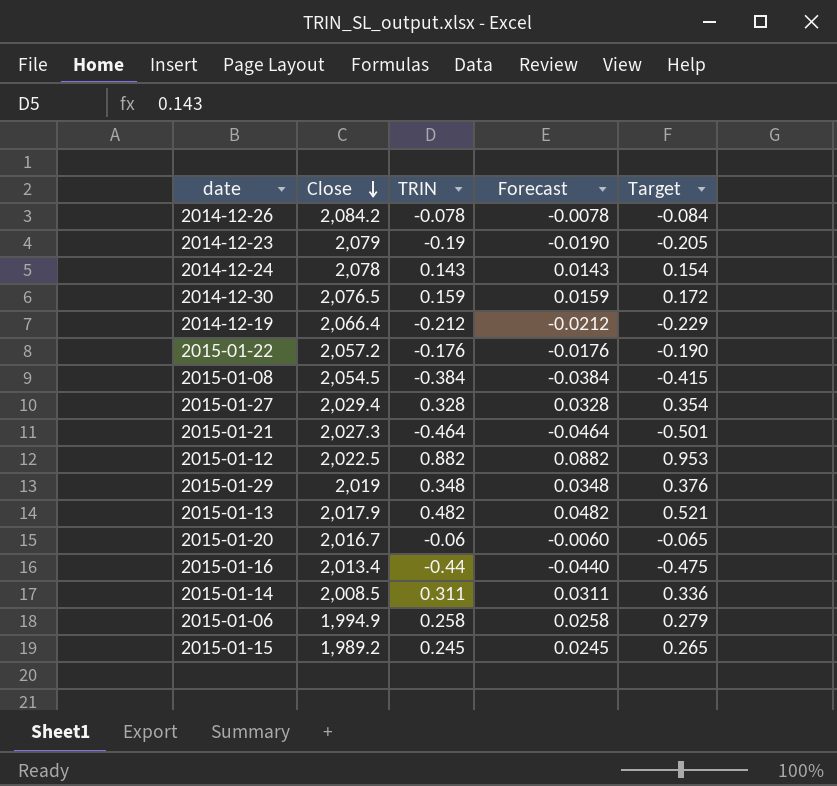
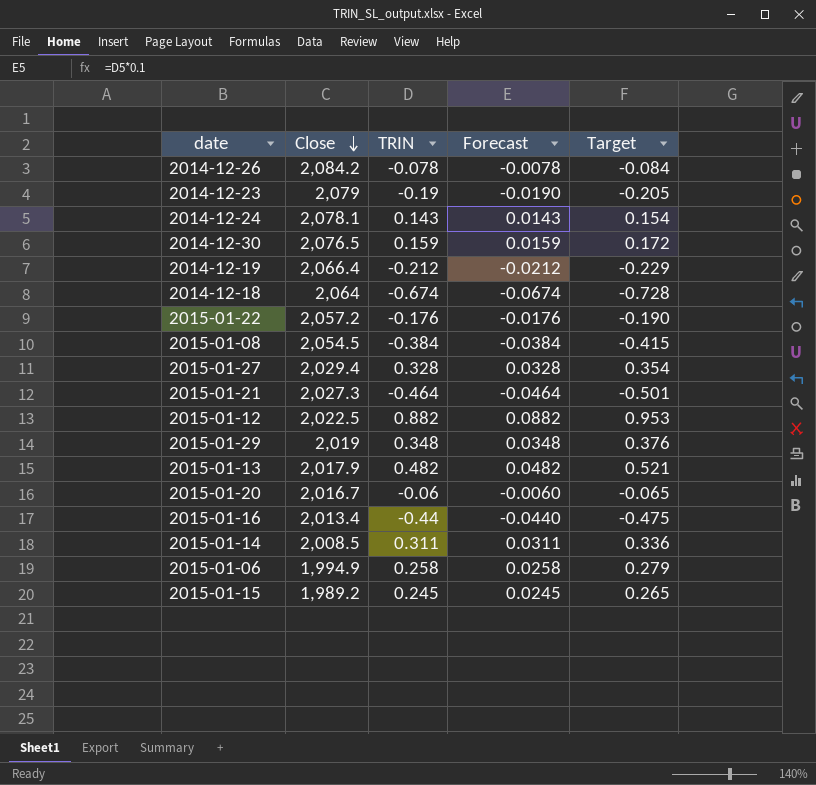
2014-12-24 | Close: 2,078 -> 2,078.1
row 2014-12-18: none -> 2,064 | -0.674 | -0.0674 | -0.728

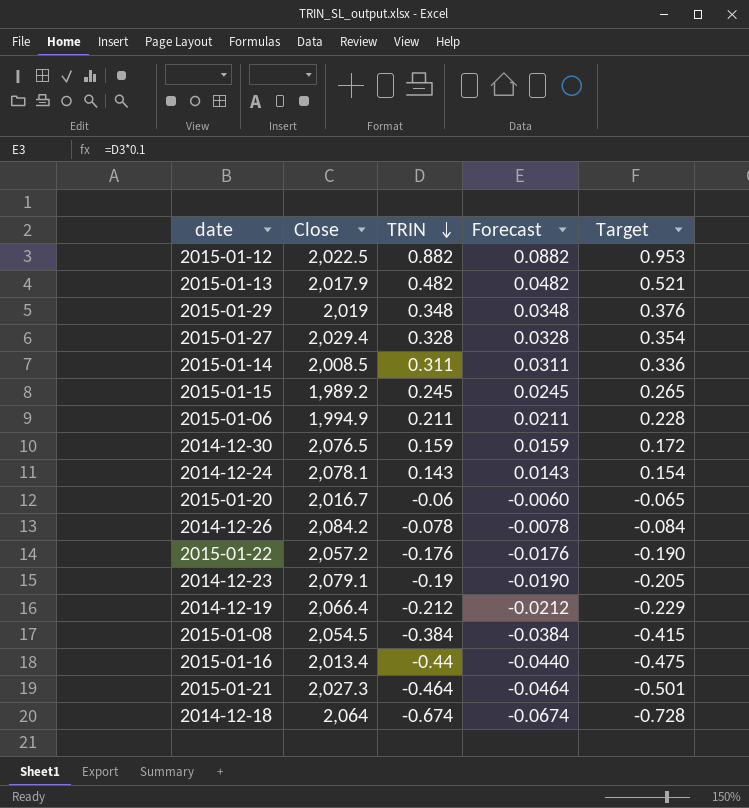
row order: Close descending -> TRIN descending
2015-01-06 | TRIN: 0.258 -> 0.211
2015-01-06 | Forecast: 0.0258 -> 0.0211
2015-01-06 | Target: 0.279 -> 0.228
2014-12-23 | Close: 2,079 -> 2,079.1

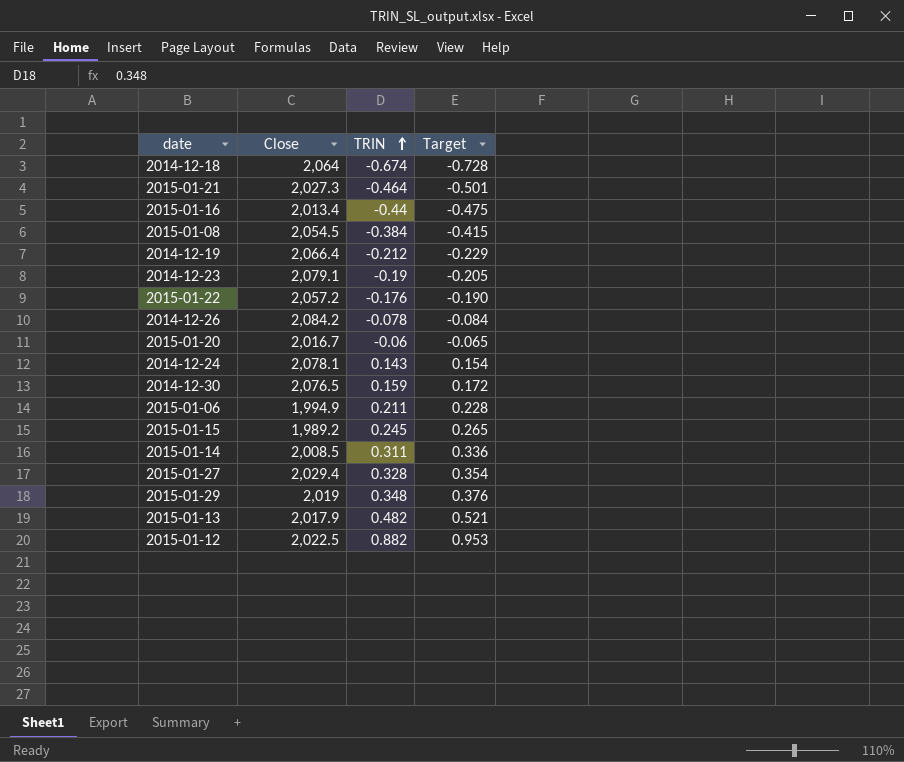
row order: TRIN descending -> TRIN ascending
column Forecast | formula: [TRIN] * 0.1 -> none

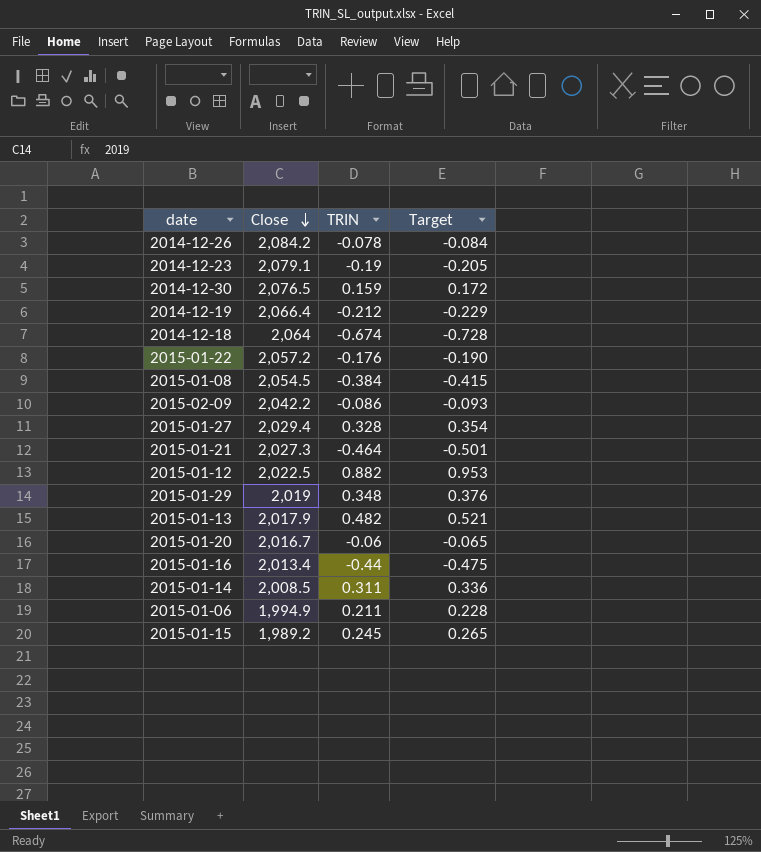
row order: TRIN ascending -> Close descending
row 2014-12-24: 2,078.1 | 0.143 | 0.154 -> none
row 2015-02-09: none -> 2,042.2 | -0.086 | -0.093

